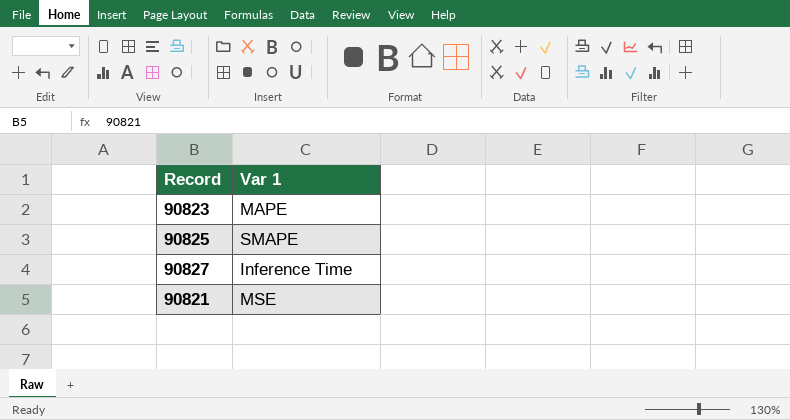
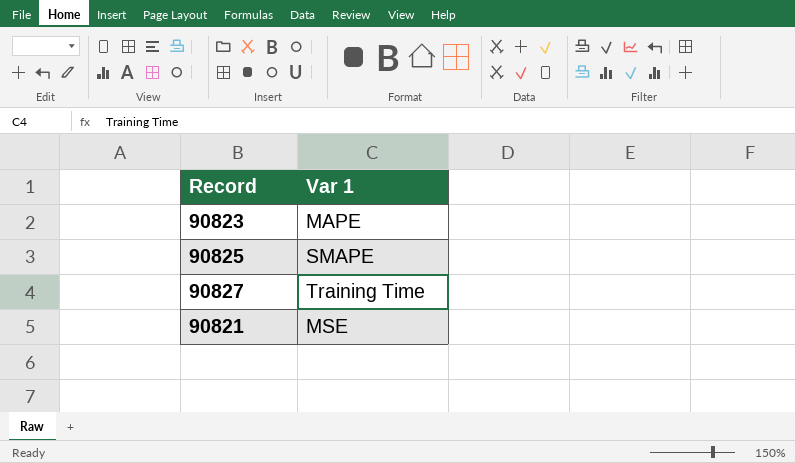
90827 | Var 1: Inference Time -> Training Time

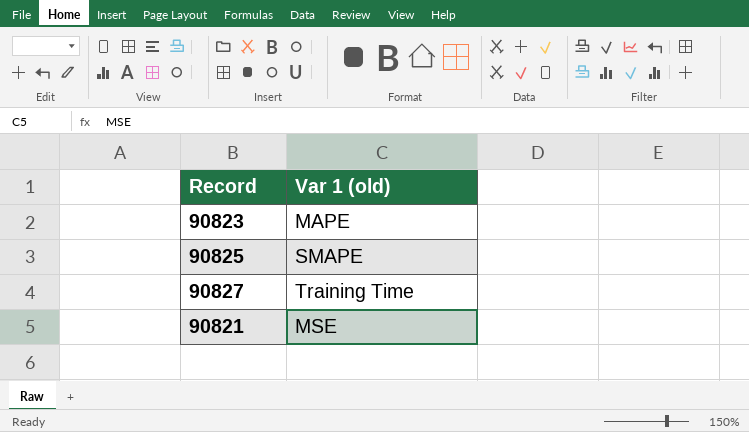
column name: Var 1 -> Var 1 (old)

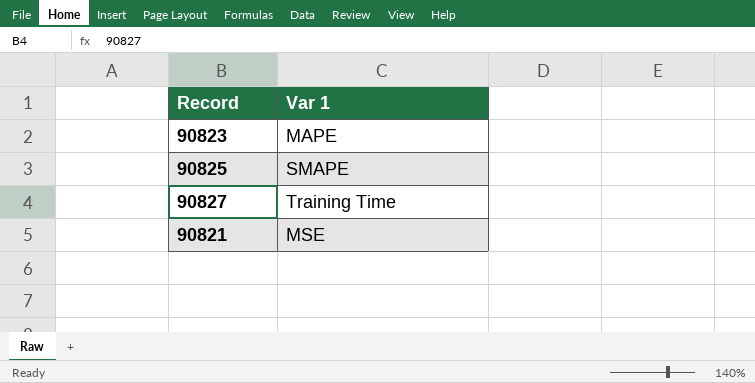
column name: Var 1 (old) -> Var 1

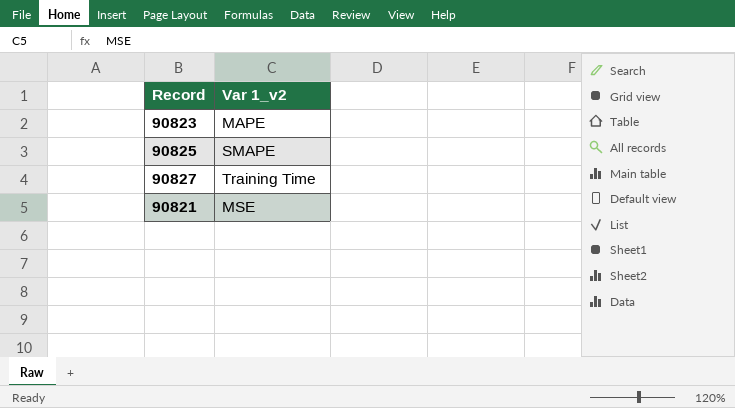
column name: Var 1 -> Var 1_v2

